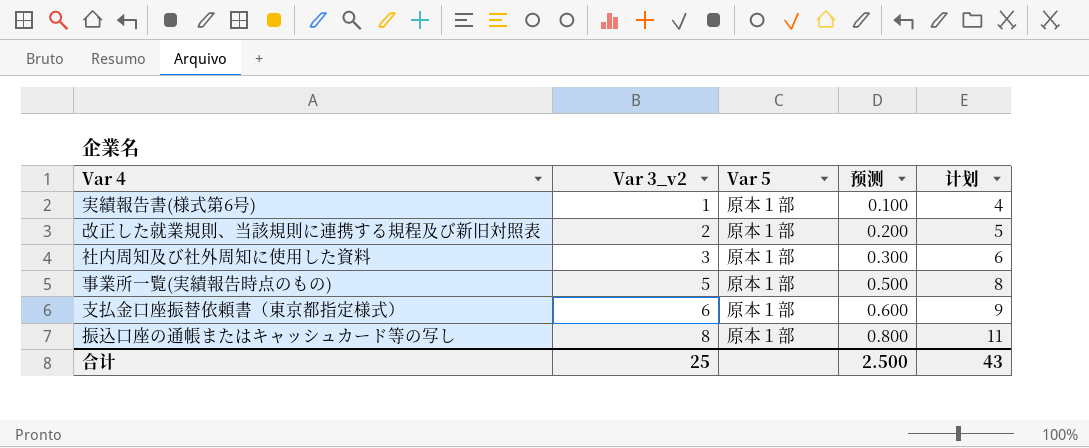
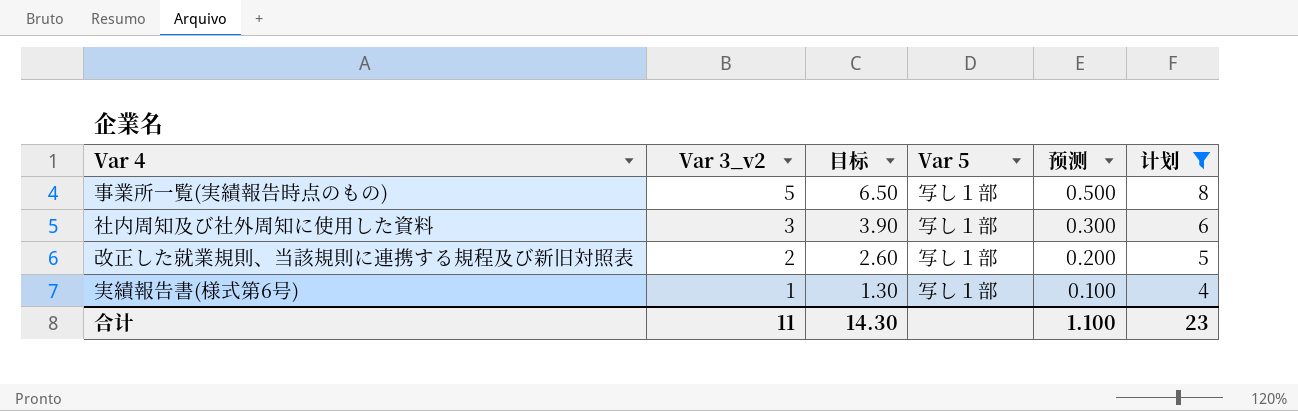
filter: none -> 计划 <= 8
row order: Var 3_v2 ascending -> Var 3_v2 descending
column 目标 | formula: none -> [Var 3_v2] * 1.3
事業所一覧(実績報告時点のもの) | Var 5: 原本１部 -> 写し１部
社内周知及び社外周知に使用した資料 | Var 5: 原本１部 -> 写し１部
改正した就業規則、当該規則に連携する規程及び新旧対照表 | Var 5: 原本１部 -> 写し１部
実績報告書(様式第6号) | Var 5: 原本１部 -> 写し１部
合计 | Var 3_v2: 25 -> 11
合计 | 预测: 2.500 -> 1.100
合计 | 计划: 43 -> 23

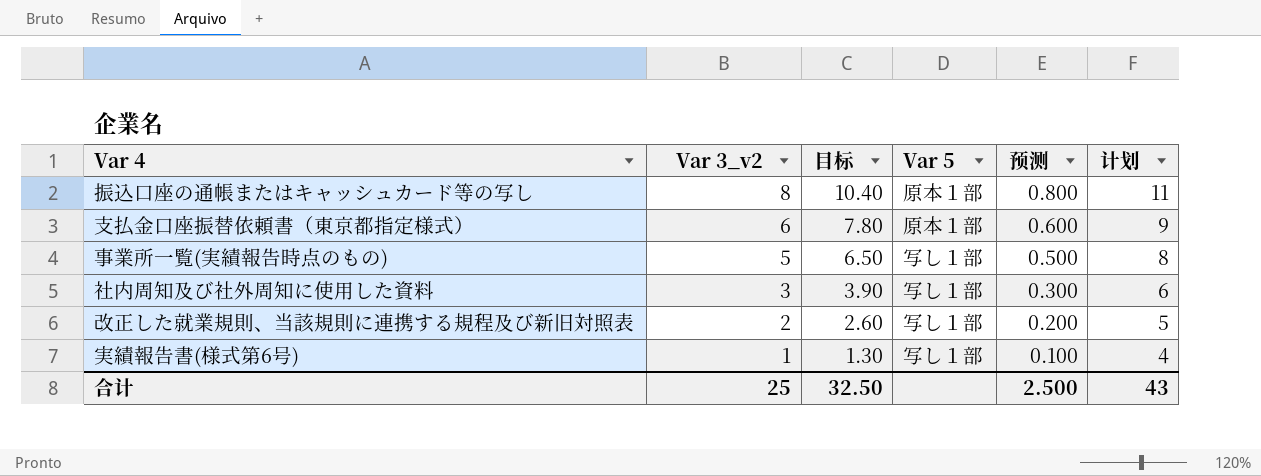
filter: 计划 <= 8 -> none
合计 | Var 3_v2: 11 -> 25
合计 | 目标: 14.30 -> 32.50
合计 | 预测: 1.100 -> 2.500
合计 | 计划: 23 -> 43

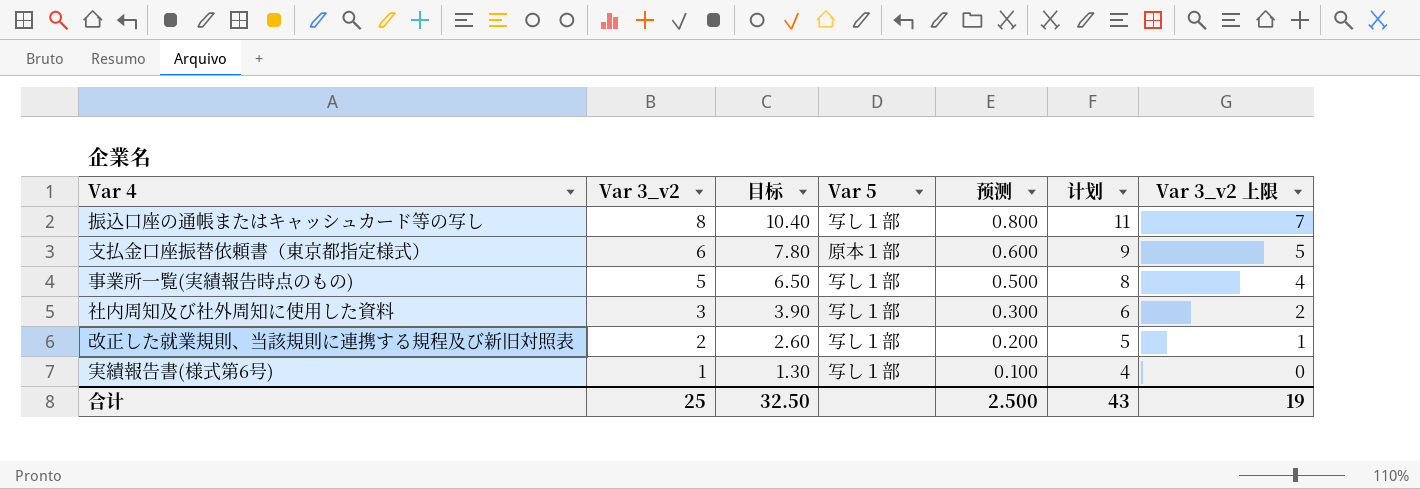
column Var 3_v2 上限 | formula: none -> [Var 3_v2] - 1
振込口座の通帳またはキャッシュカード等の写し | Var 5: 原本１部 -> 写し１部

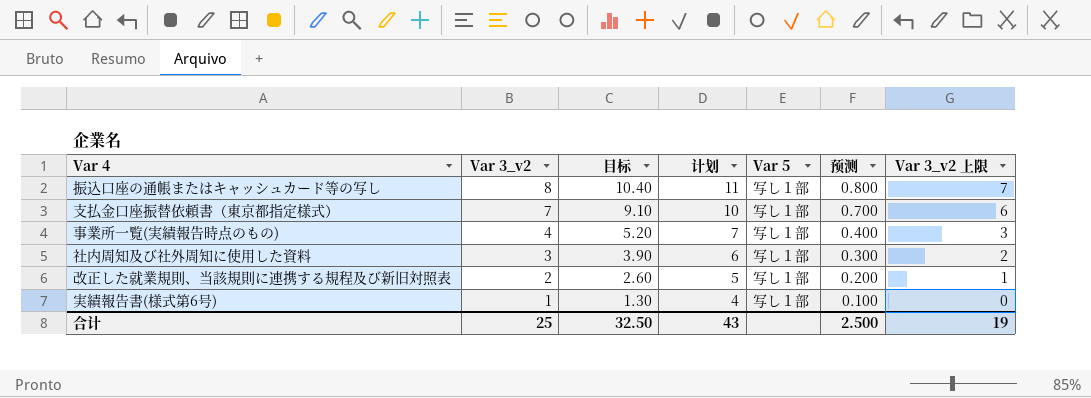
column 计划 | position: 6 -> 4
支払金口座振替依頼書（東京都指定様式） | Var 3_v2: 6 -> 7
支払金口座振替依頼書（東京都指定様式） | 目标: 7.80 -> 9.10
支払金口座振替依頼書（東京都指定様式） | 计划: 9 -> 10
支払金口座振替依頼書（東京都指定様式） | Var 5: 原本１部 -> 写し１部
支払金口座振替依頼書（東京都指定様式） | 预测: 0.600 -> 0.700
支払金口座振替依頼書（東京都指定様式） | Var 3_v2 上限: 5 -> 6
事業所一覧(実績報告時点のもの) | Var 3_v2: 5 -> 4
事業所一覧(実績報告時点のもの) | 目标: 6.50 -> 5.20
事業所一覧(実績報告時点のもの) | 计划: 8 -> 7
事業所一覧(実績報告時点のもの) | 预测: 0.500 -> 0.400
事業所一覧(実績報告時点のもの) | Var 3_v2 上限: 4 -> 3

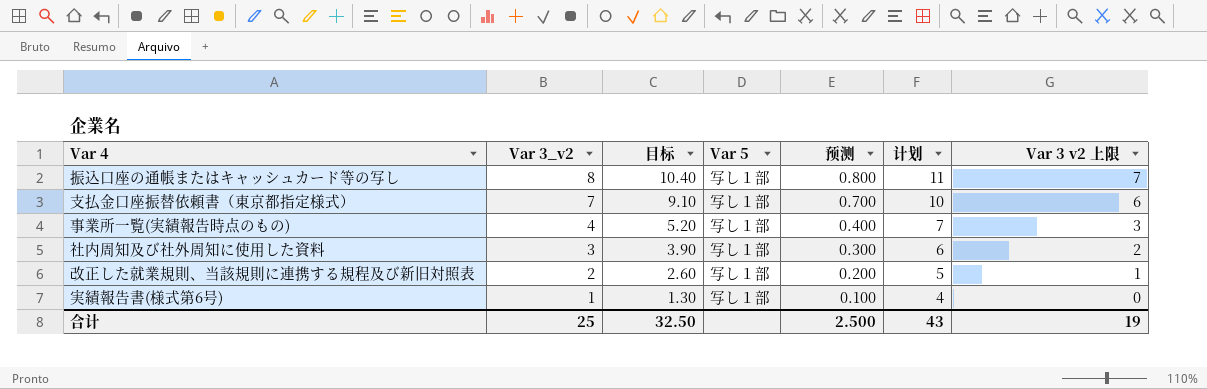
column 计划 | position: 4 -> 6
column name: Var 3_v2 上限 -> Var 3 v2 上限

